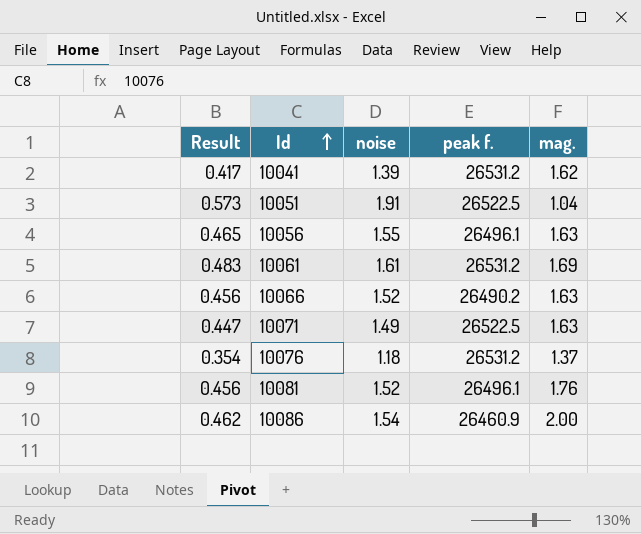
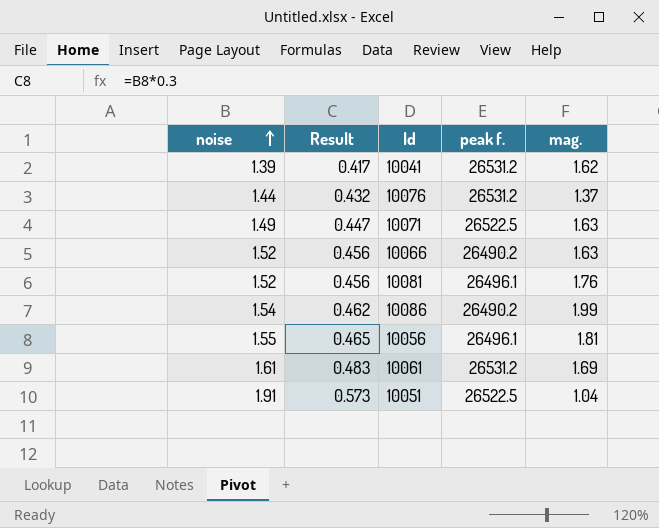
row order: Id ascending -> noise ascending
column noise | position: 3 -> 1
10076 | noise: 1.18 -> 1.44
10076 | Result: 0.354 -> 0.432
10086 | peak f.: 26460.9 -> 26490.2
10086 | mag.: 2.00 -> 1.99
10056 | mag.: 1.63 -> 1.81

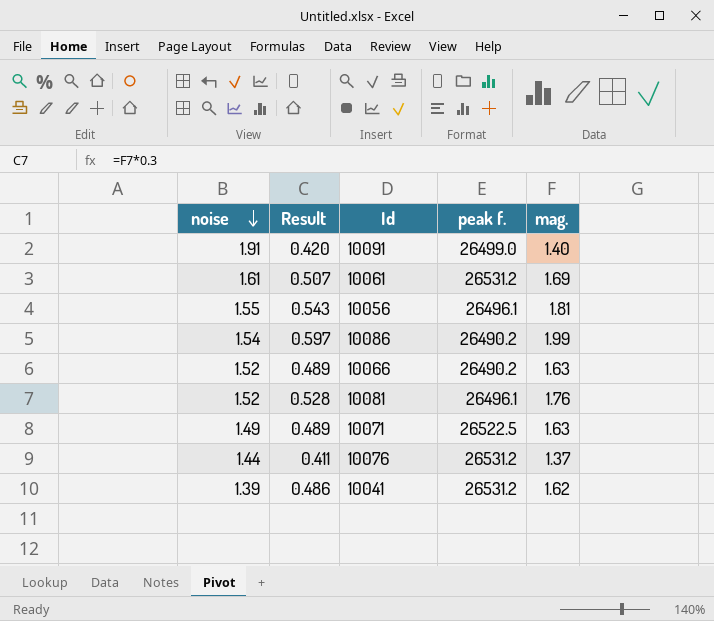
row order: noise ascending -> noise descending
column Result | formula: [noise] * 0.3 -> [mag.] * 0.3
row 10051: 1.91 | 0.573 | 26522.5 | 1.04 -> none
row 10091: none -> 1.91 | 0.420 | 26499.0 | 1.40

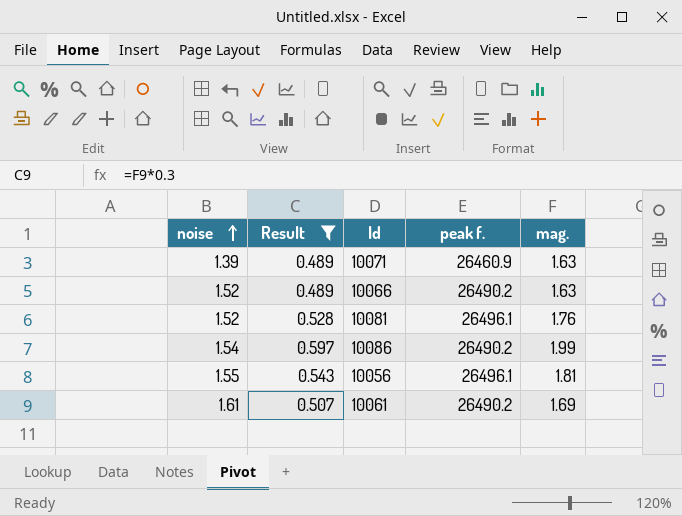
filter: none -> Result >= 0.489
row order: noise descending -> noise ascending
10071 | noise: 1.49 -> 1.39
10071 | peak f.: 26522.5 -> 26460.9
10061 | peak f.: 26531.2 -> 26490.2

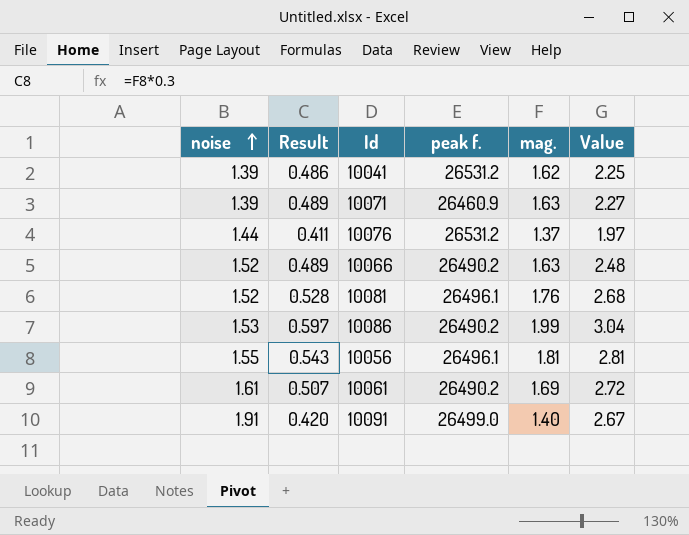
filter: Result >= 0.489 -> none
column Value | formula: none -> [noise] * [mag.]
10086 | noise: 1.54 -> 1.53

